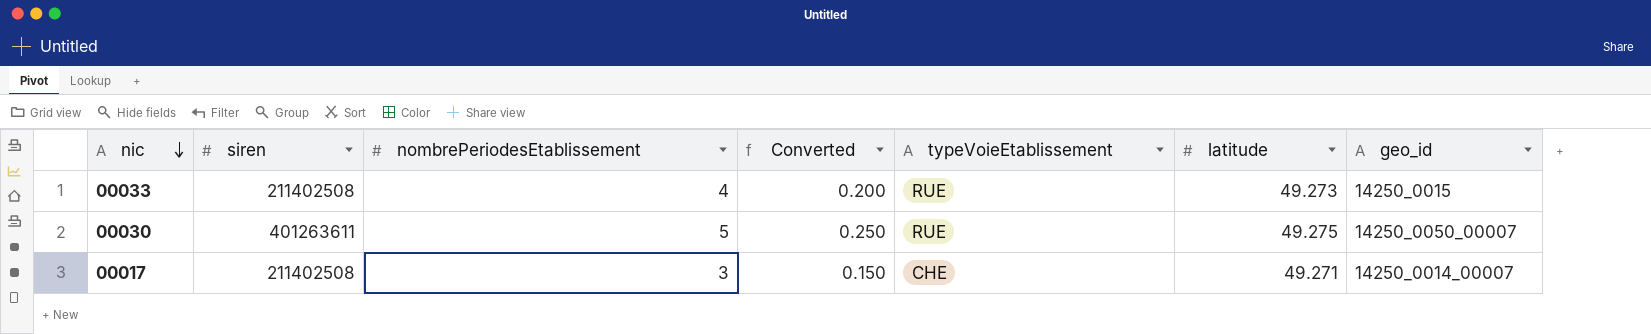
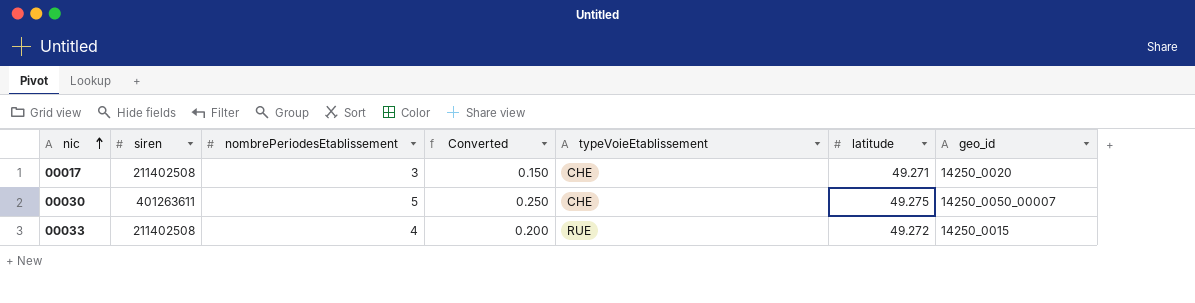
row order: nic descending -> nic ascending
00017 | geo_id: 14250_0014_00007 -> 14250_0020
00030 | typeVoieEtablissement: RUE -> CHE
00033 | latitude: 49.273 -> 49.272

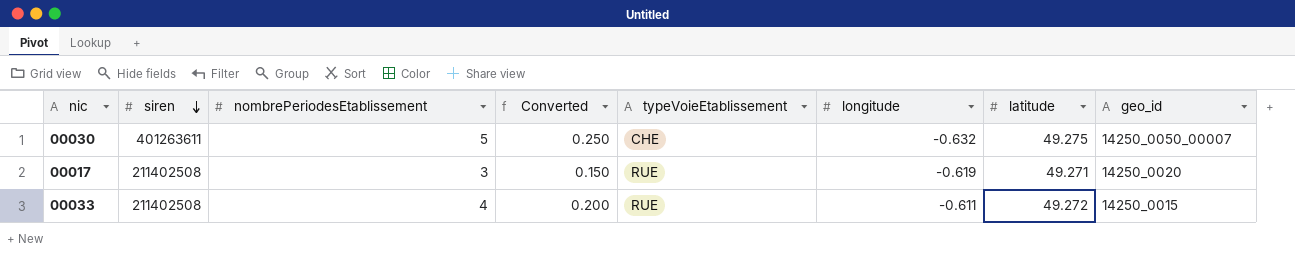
row order: nic ascending -> siren descending
column longitude | position: none -> 6
00017 | typeVoieEtablissement: CHE -> RUE

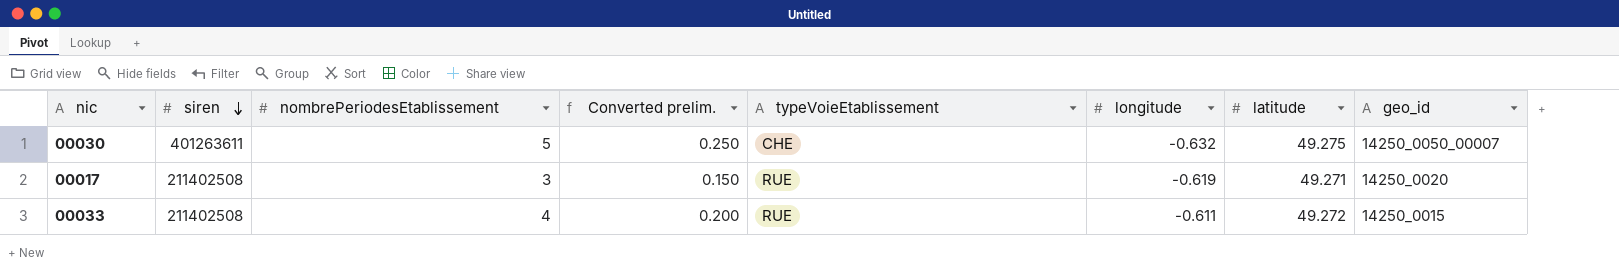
column name: Converted -> Converted prelim.

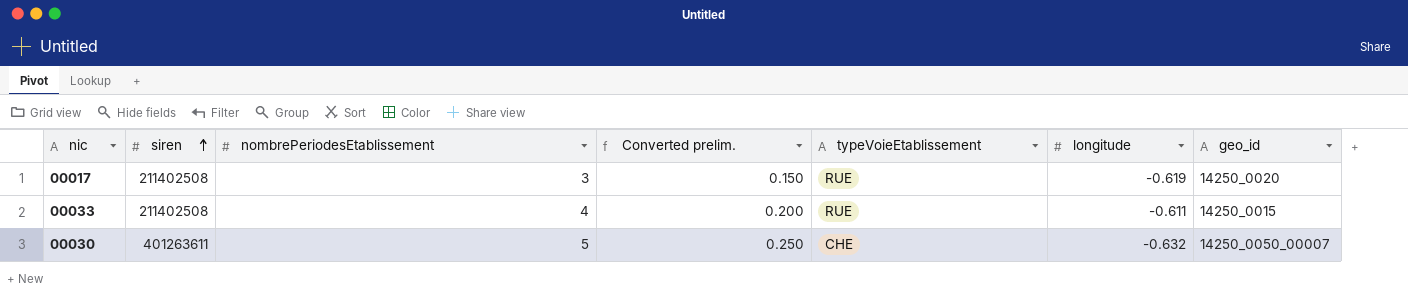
row order: siren descending -> siren ascending
column latitude | position: 7 -> none

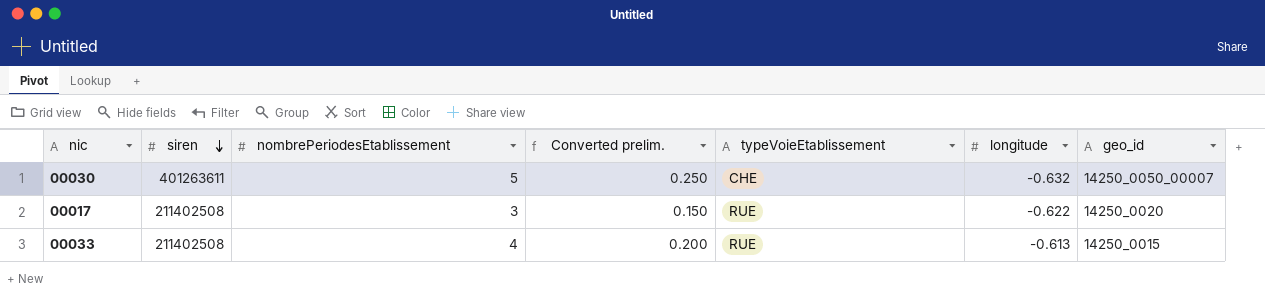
row order: siren ascending -> siren descending
00017 | longitude: -0.619 -> -0.622
00033 | longitude: -0.611 -> -0.613

